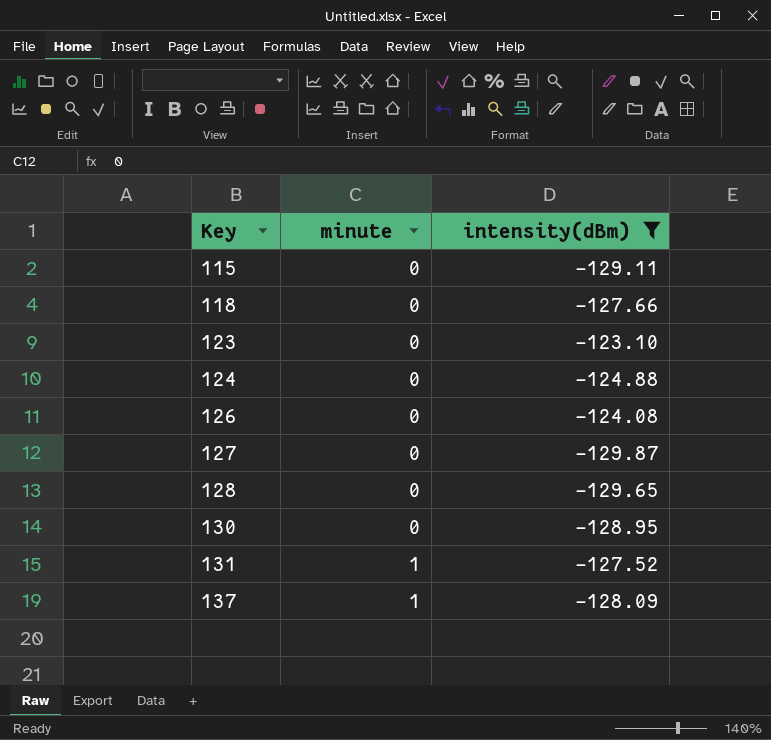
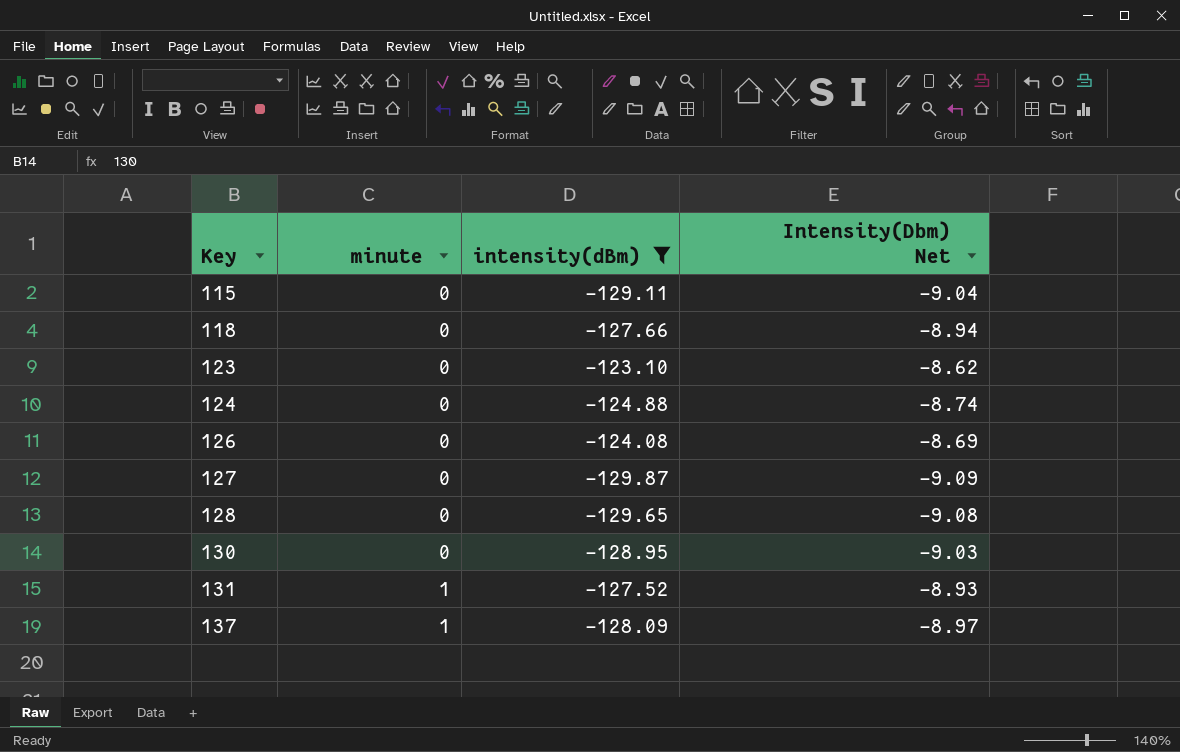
column Intensity(Dbm) Net | formula: none -> [intensity(dBm)] * 0.07

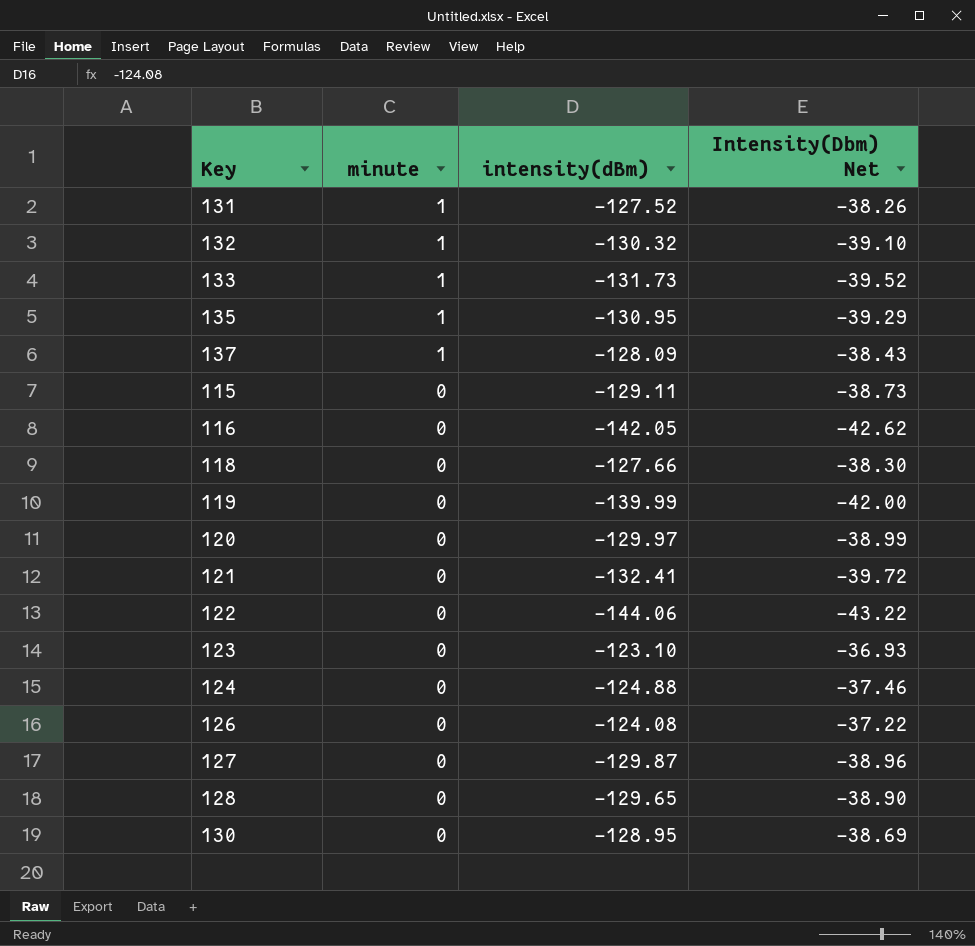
filter: intensity(dBm) >= -129.87 -> none
row order: Key ascending -> minute descending
column Intensity(Dbm) Net | formula: [intensity(dBm)] * 0.07 -> [intensity(dBm)] * 0.3

